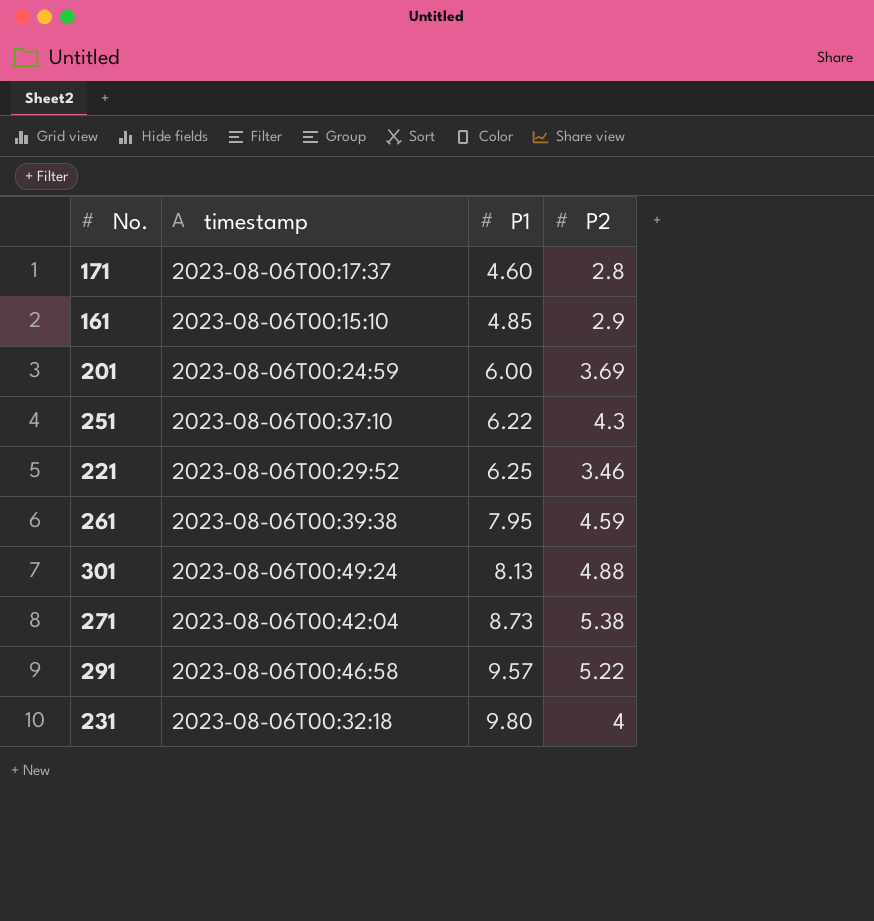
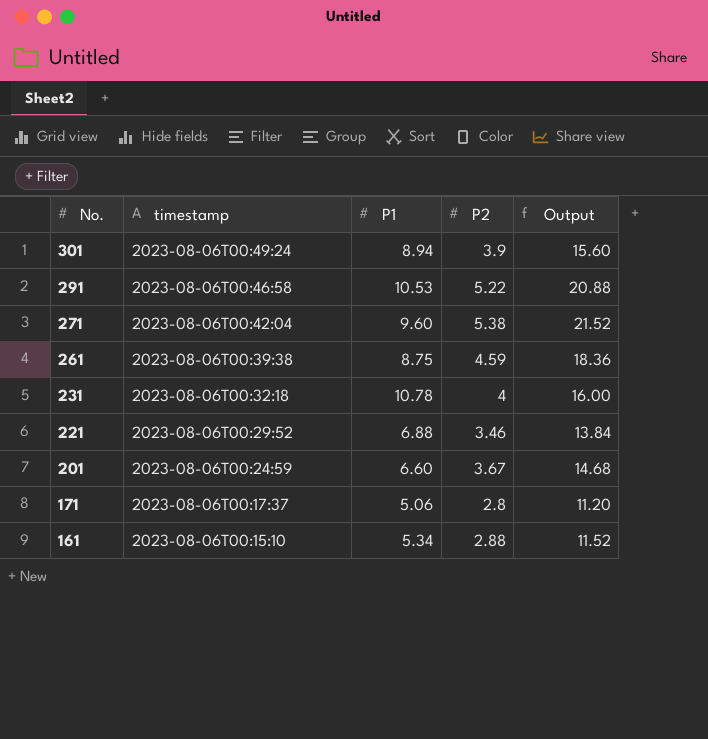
row order: P1 ascending -> No. descending
column Output | formula: none -> [P2] * 4
row 251: 2023-08-06T00:37:10 | 6.22 | 4.3 -> none
301 | P1: 8.13 -> 8.94
301 | P2: 4.88 -> 3.9
291 | P1: 9.57 -> 10.53
271 | P1: 8.73 -> 9.60
261 | P1: 7.95 -> 8.75
231 | P1: 9.80 -> 10.78
221 | P1: 6.25 -> 6.88
201 | P1: 6.00 -> 6.60
201 | P2: 3.69 -> 3.67
171 | P1: 4.60 -> 5.06
161 | P1: 4.85 -> 5.34
161 | P2: 2.9 -> 2.88

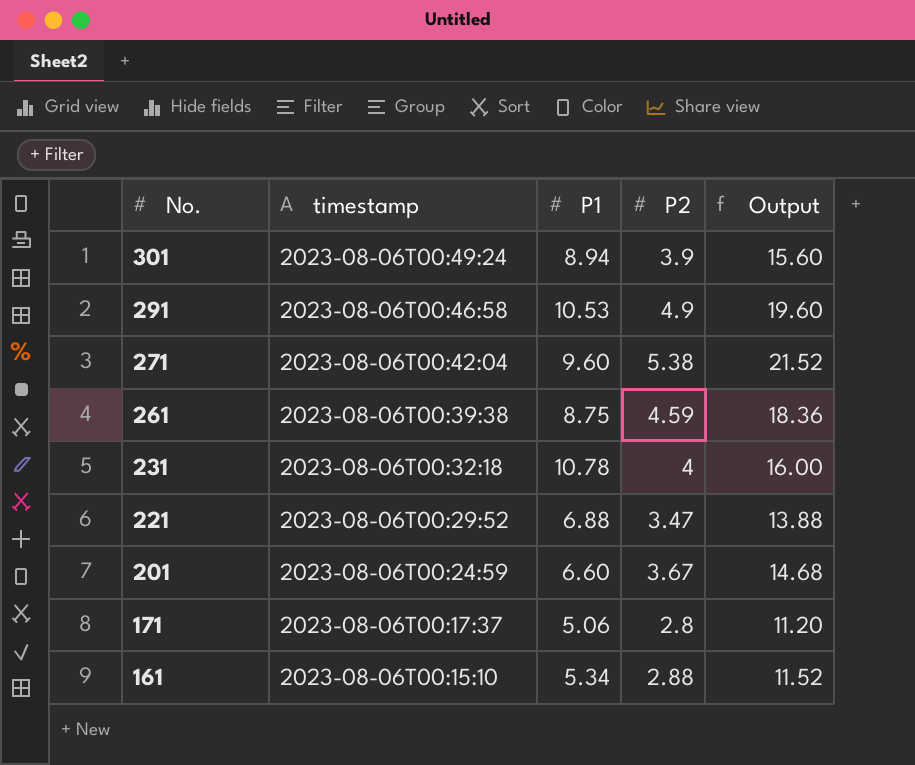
291 | P2: 5.22 -> 4.9
291 | Output: 20.88 -> 19.60
221 | P2: 3.46 -> 3.47
221 | Output: 13.84 -> 13.88

